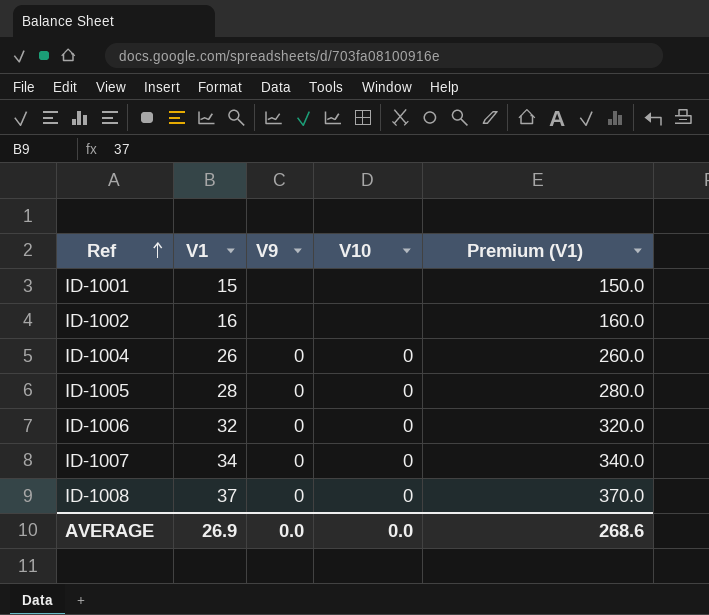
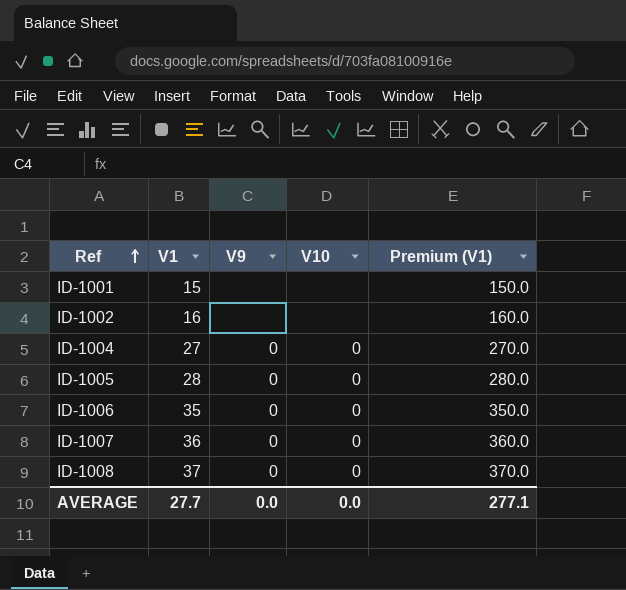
ID-1004 | V1: 26 -> 27
ID-1004 | Premium (V1): 260.0 -> 270.0
ID-1006 | V1: 32 -> 35
ID-1006 | Premium (V1): 320.0 -> 350.0
ID-1007 | V1: 34 -> 36
ID-1007 | Premium (V1): 340.0 -> 360.0
AVERAGE | V1: 26.9 -> 27.7
AVERAGE | Premium (V1): 268.6 -> 277.1

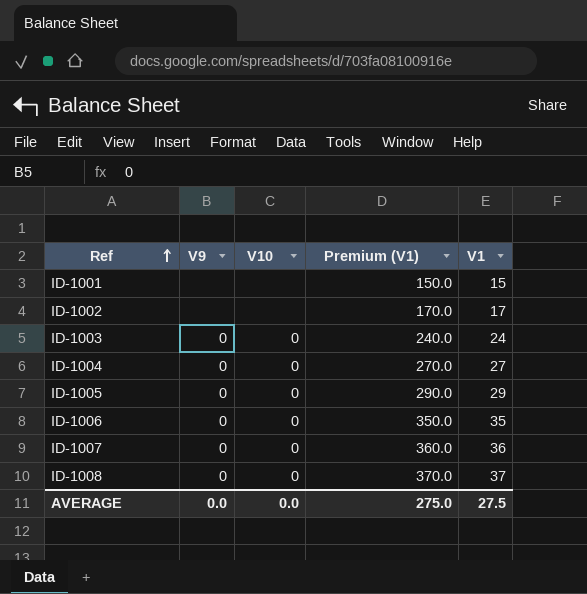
column V1 | position: 2 -> 5
ID-1002 | Premium (V1): 160.0 -> 170.0
ID-1002 | V1: 16 -> 17
row ID-1003: none -> 0 | 0 | 240.0 | 24
ID-1005 | Premium (V1): 280.0 -> 290.0
ID-1005 | V1: 28 -> 29
AVERAGE | Premium (V1): 277.1 -> 275.0
AVERAGE | V1: 27.7 -> 27.5

